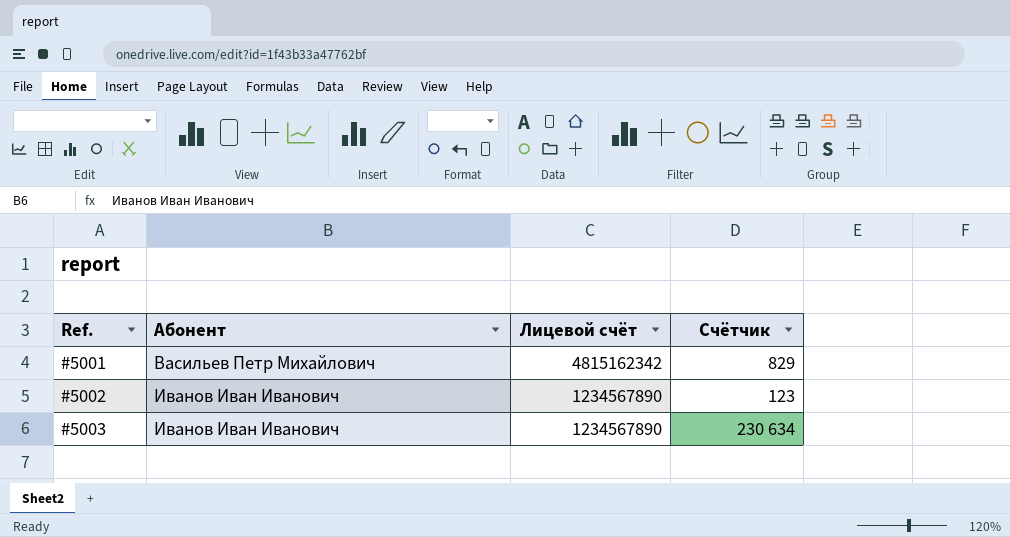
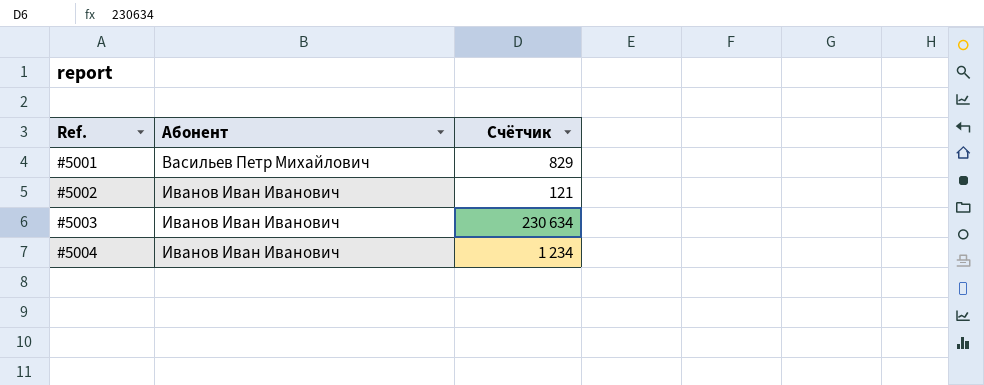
column Лицевой счёт | position: 3 -> none
#5002 | Счётчик: 123 -> 121
row #5004: none -> Иванов Иван Иванович | 1 234

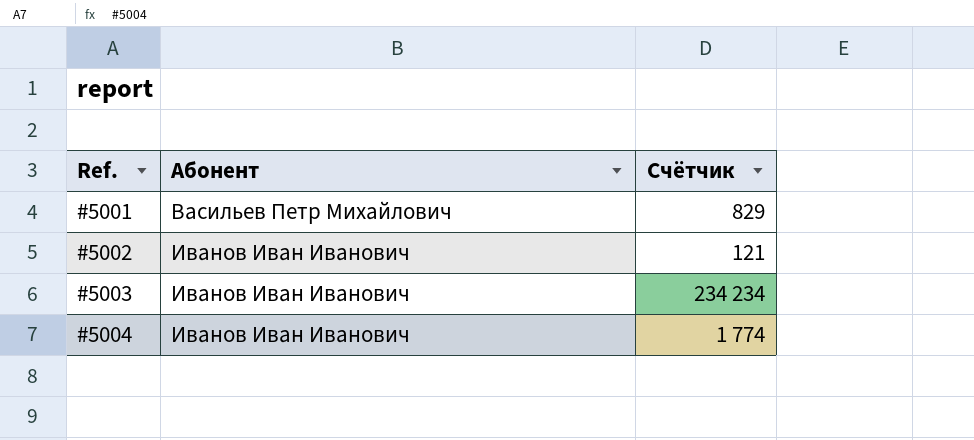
#5003 | Счётчик: 230 634 -> 234 234
#5004 | Счётчик: 1 234 -> 1 774

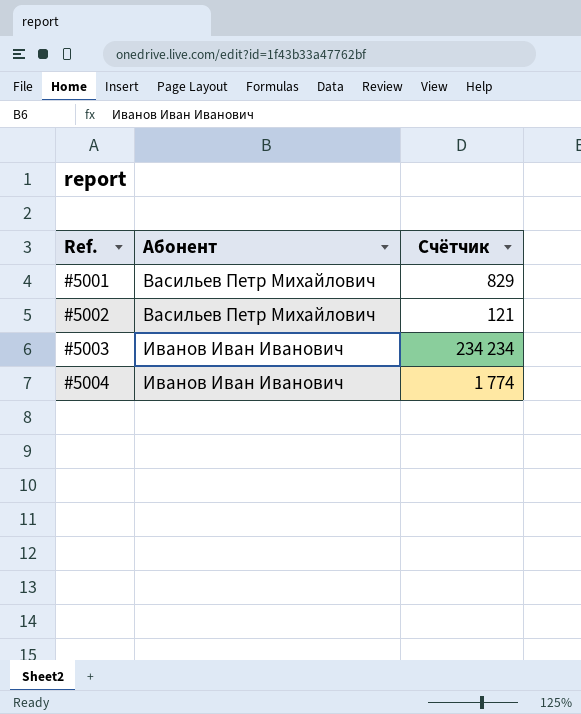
#5002 | Абонент: Иванов Иван Иванович -> Васильев Петр Михайлович

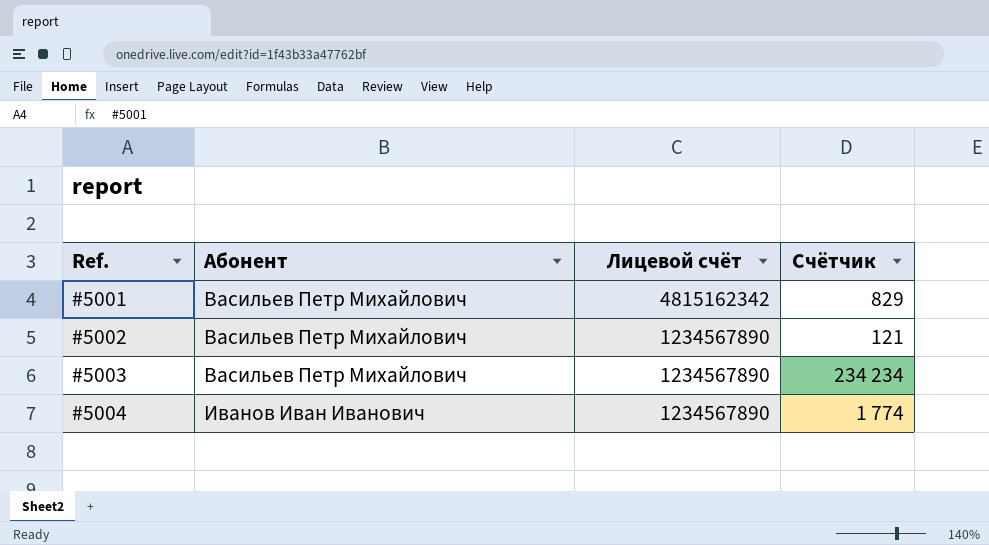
column Лицевой счёт | position: none -> 3
#5003 | Абонент: Иванов Иван Иванович -> Васильев Петр Михайлович

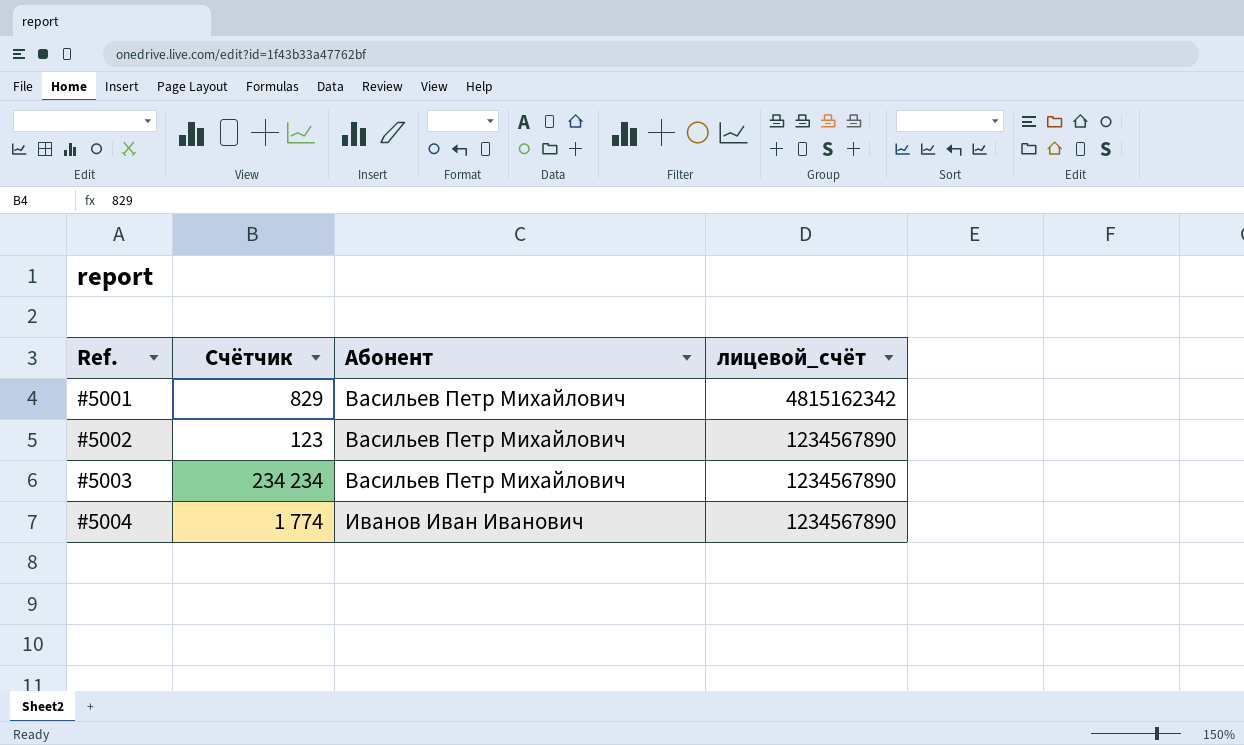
column Счётчик | position: 4 -> 2
column name: Лицевой счёт -> лицевой_счёт
#5002 | Счётчик: 121 -> 123

